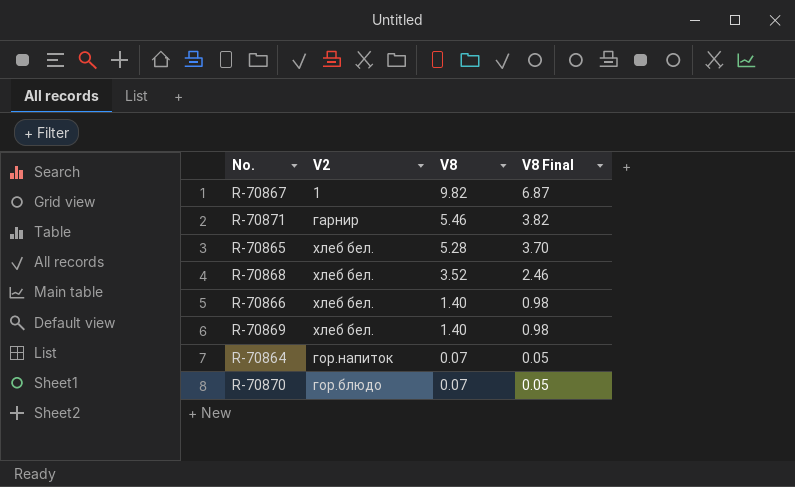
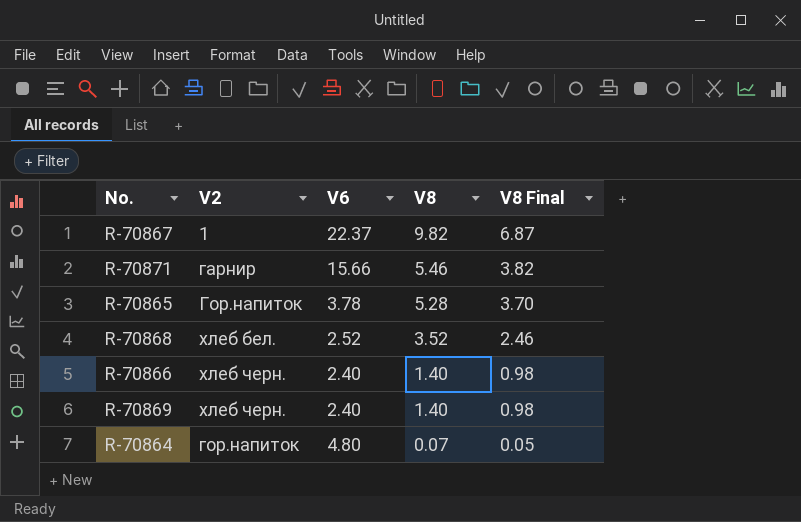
column V6 | position: none -> 3
row R-70870: гор.блюдо | 0.07 | 0.05 -> none
R-70865 | V2: хлеб бел. -> Гор.напиток
R-70866 | V2: хлеб бел. -> хлеб черн.
R-70869 | V2: хлеб бел. -> хлеб черн.

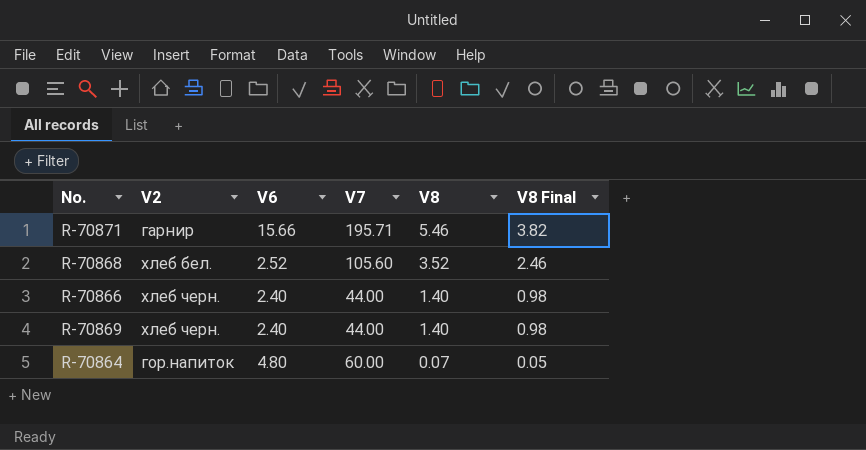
column V7 | position: none -> 4
row R-70867: 1 | 22.37 | 9.82 | 6.87 -> none
row R-70865: Гор.напиток | 3.78 | 5.28 | 3.70 -> none

